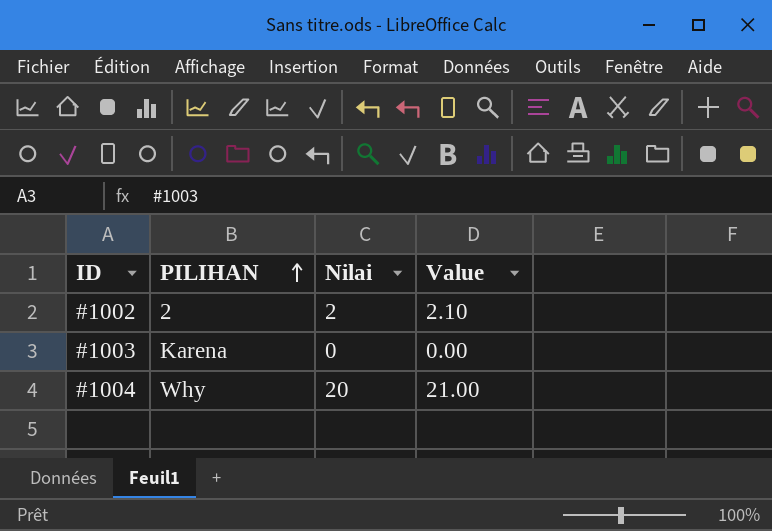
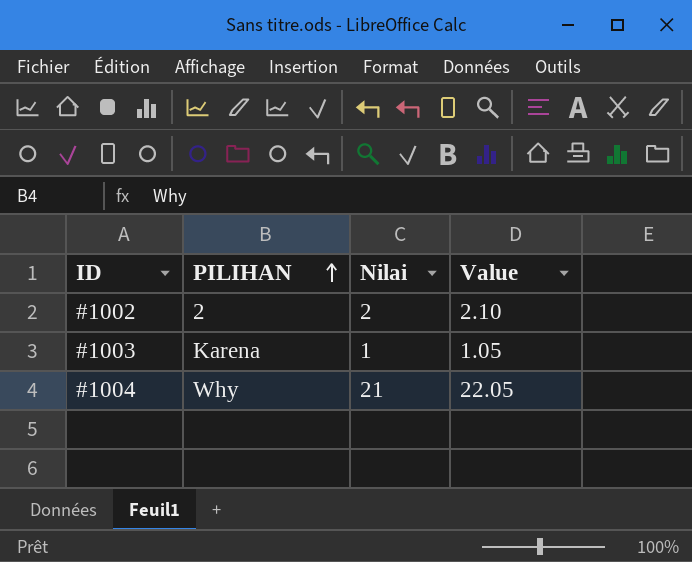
#1003 | Nilai: 0 -> 1
#1003 | Value: 0.00 -> 1.05
#1004 | Nilai: 20 -> 21
#1004 | Value: 21.00 -> 22.05

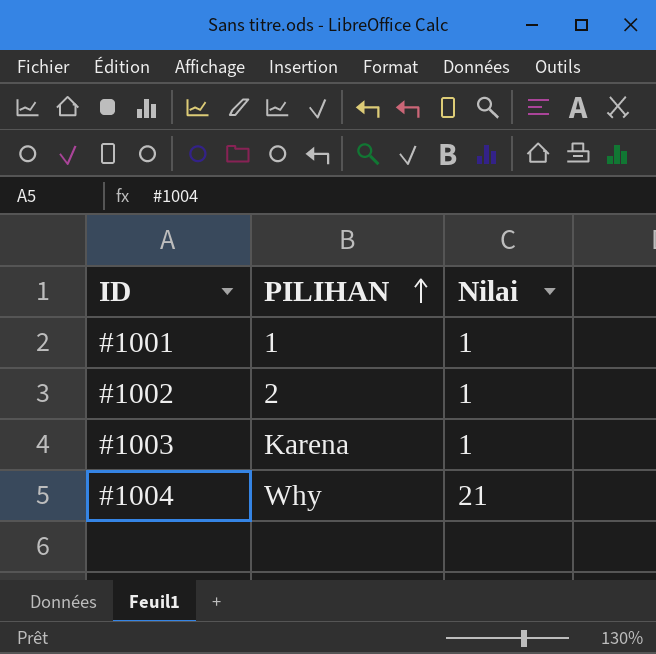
column Value | formula: [Nilai] * 1.05 -> none
row #1001: none -> 1 | 1
#1002 | Nilai: 2 -> 1

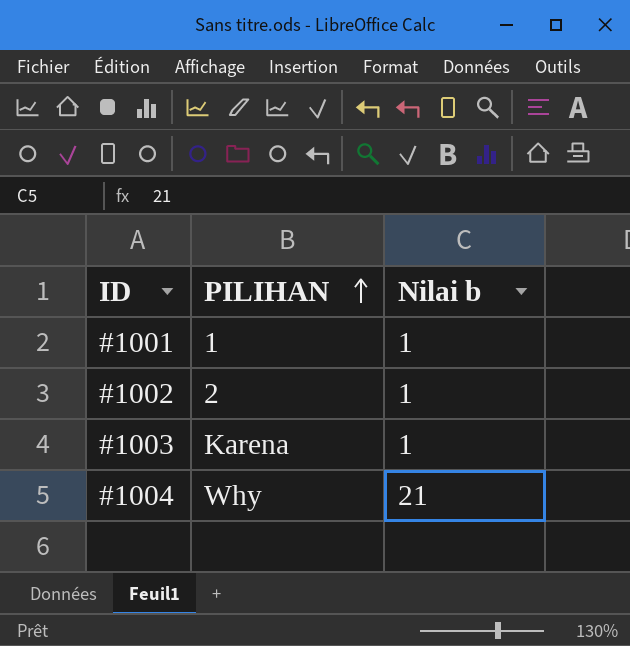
column name: Nilai -> Nilai b

